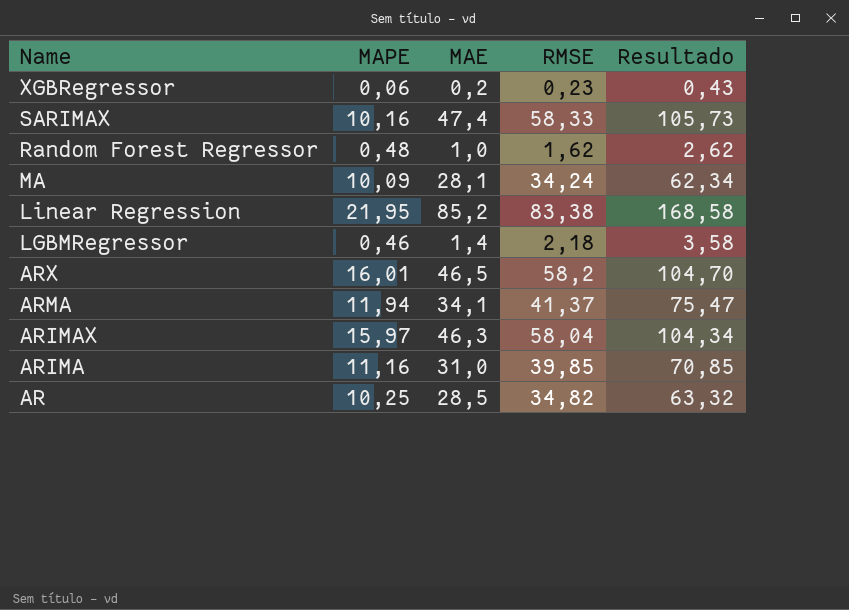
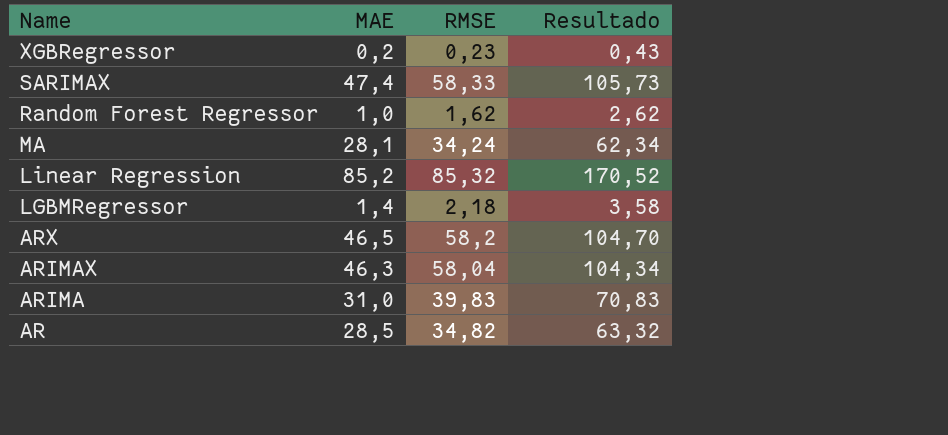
column MAPE | position: 2 -> none
row ARMA: 11,94 | 34,1 | 41,37 | 75,47 -> none
Linear Regression | RMSE: 83,38 -> 85,32
Linear Regression | Resultado: 168,58 -> 170,52
ARIMA | RMSE: 39,85 -> 39,83
ARIMA | Resultado: 70,85 -> 70,83

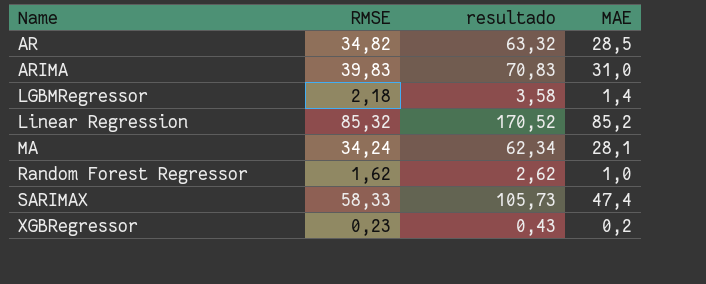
row order: Name descending -> Name ascending
column name: Resultado -> resultado
column MAE | position: 2 -> 4
row ARX: 46,5 | 58,2 | 104,70 -> none
row ARIMAX: 46,3 | 58,04 | 104,34 -> none

